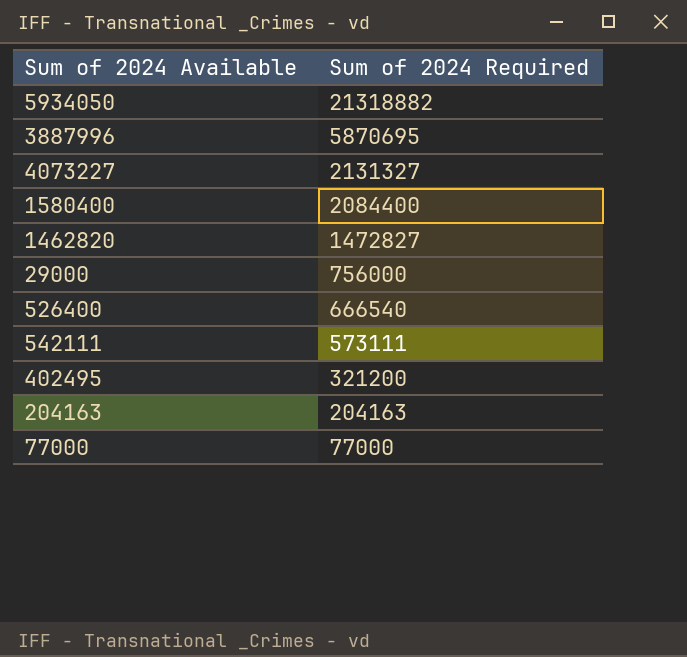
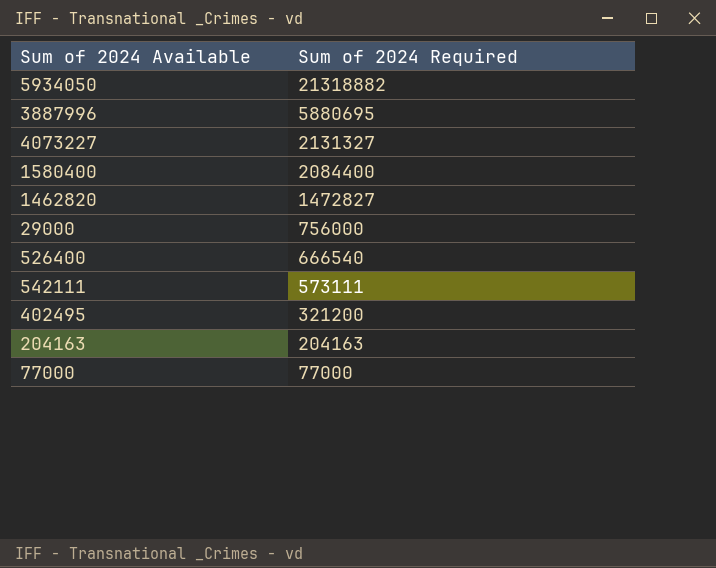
3887996 | Sum of 2024 Required: 5870695 -> 5880695

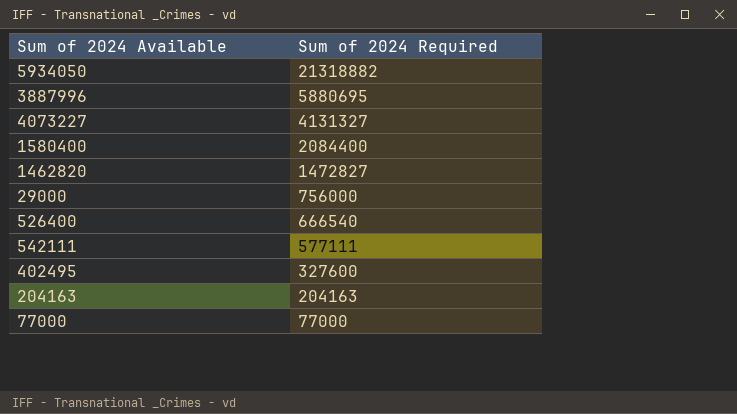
4073227 | Sum of 2024 Required: 2131327 -> 4131327
542111 | Sum of 2024 Required: 573111 -> 577111
402495 | Sum of 2024 Required: 321200 -> 327600

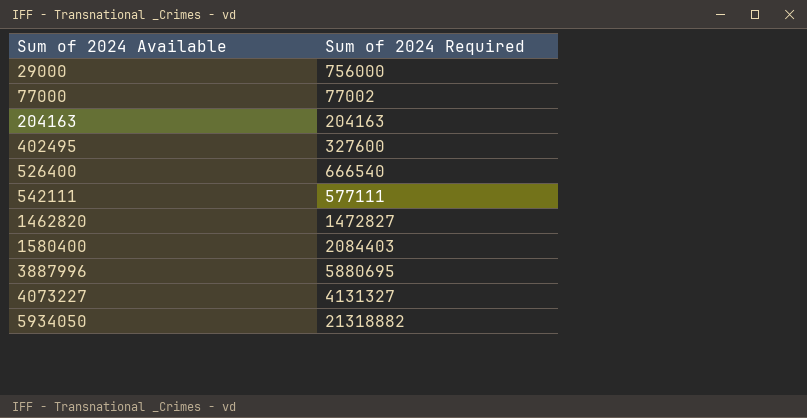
row order: Sum of 2024 Required descending -> Sum of 2024 Available ascending
77000 | Sum of 2024 Required: 77000 -> 77002
1580400 | Sum of 2024 Required: 2084400 -> 2084403

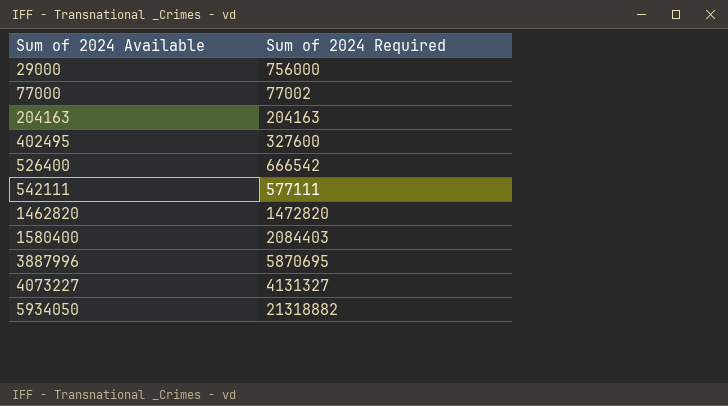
526400 | Sum of 2024 Required: 666540 -> 666542
1462820 | Sum of 2024 Required: 1472827 -> 1472820
3887996 | Sum of 2024 Required: 5880695 -> 5870695

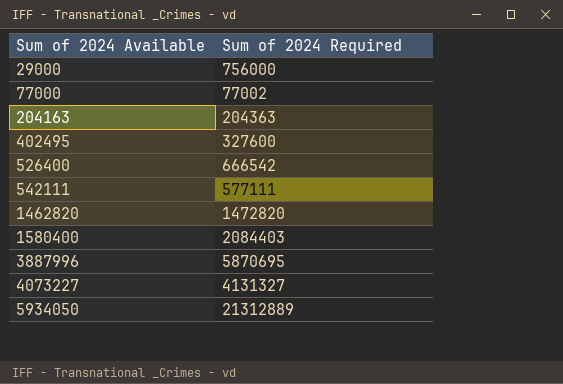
204163 | Sum of 2024 Required: 204163 -> 204363
5934050 | Sum of 2024 Required: 21318882 -> 21312889

